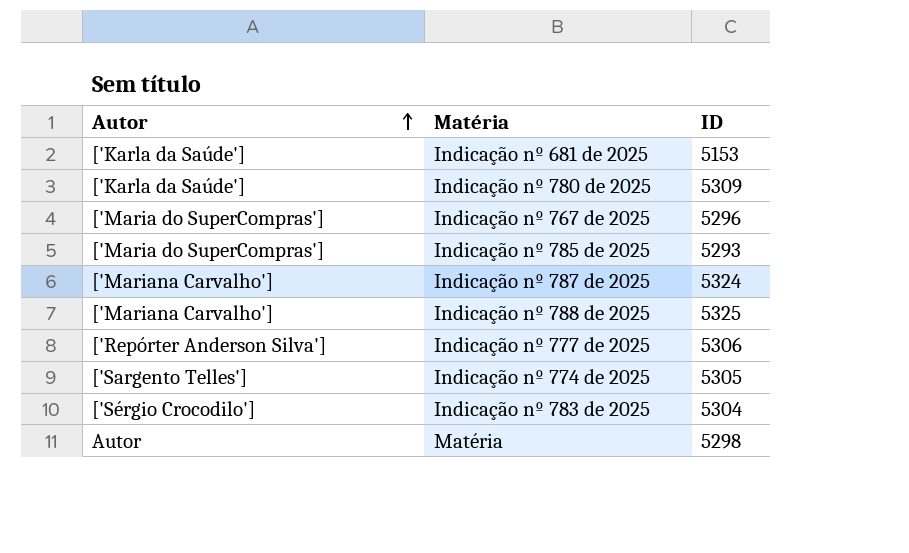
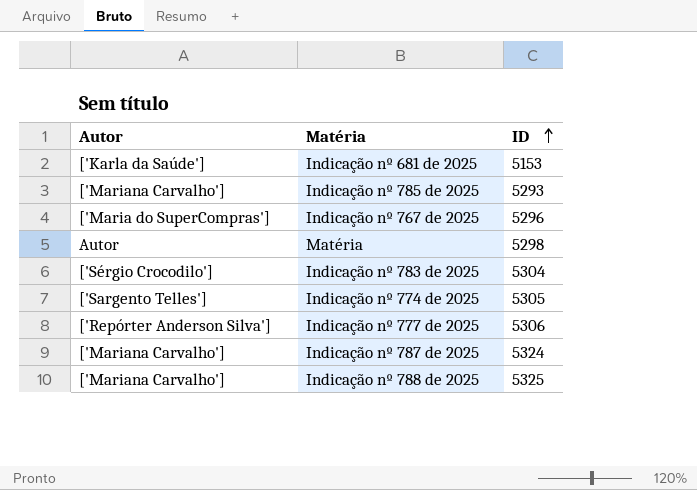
row order: Autor ascending -> ID ascending
row Indicação nº 780 de 2025: ['Karla da Saúde'] | 5309 -> none
Indicação nº 785 de 2025 | Autor: ['Maria do SuperCompras'] -> ['Mariana Carvalho']

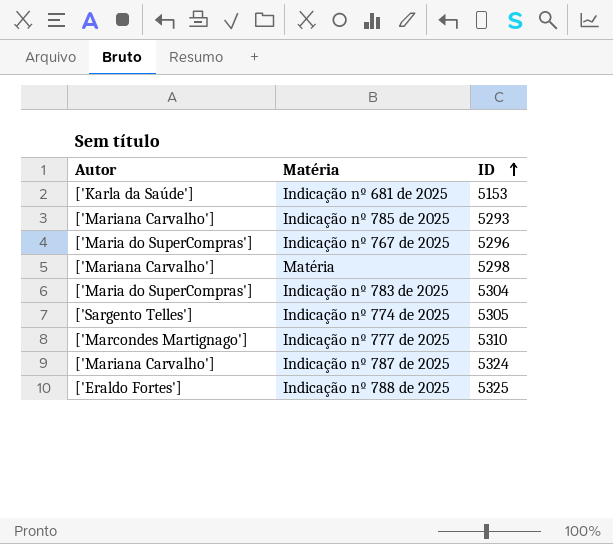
Matéria | Autor: Autor -> ['Mariana Carvalho']
Indicação nº 783 de 2025 | Autor: ['Sérgio Crocodilo'] -> ['Maria do SuperCompras']
Indicação nº 777 de 2025 | Autor: ['Repórter Anderson Silva'] -> ['Marcondes Martignago']
Indicação nº 777 de 2025 | ID: 5306 -> 5310
Indicação nº 788 de 2025 | Autor: ['Mariana Carvalho'] -> ['Eraldo Fortes']

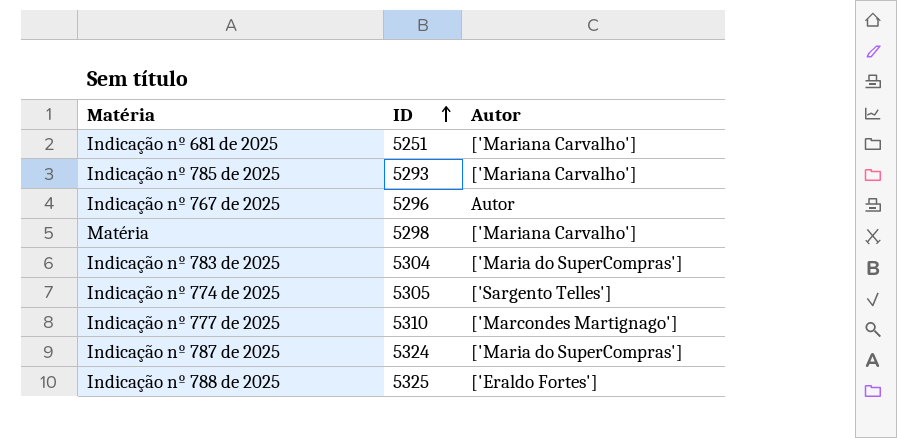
column Autor | position: 1 -> 3
Indicação nº 681 de 2025 | ID: 5153 -> 5251
Indicação nº 681 de 2025 | Autor: ['Karla da Saúde'] -> ['Mariana Carvalho']
Indicação nº 767 de 2025 | Autor: ['Maria do SuperCompras'] -> Autor
Indicação nº 787 de 2025 | Autor: ['Mariana Carvalho'] -> ['Maria do SuperCompras']

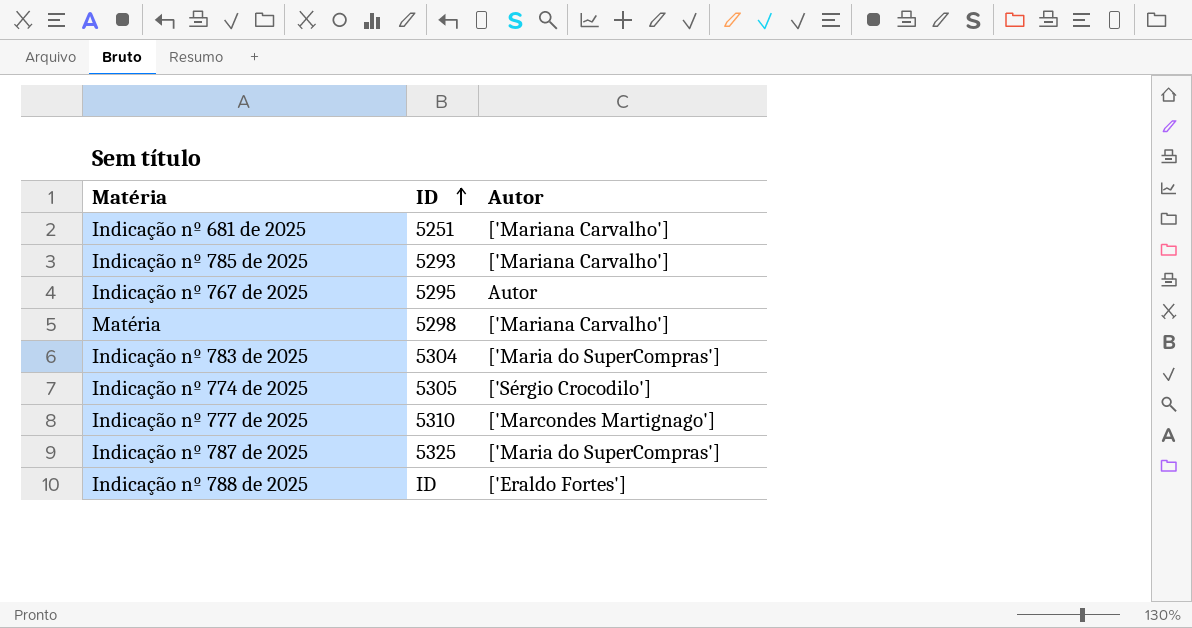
Indicação nº 767 de 2025 | ID: 5296 -> 5295
Indicação nº 774 de 2025 | Autor: ['Sargento Telles'] -> ['Sérgio Crocodilo']
Indicação nº 787 de 2025 | ID: 5324 -> 5325
Indicação nº 788 de 2025 | ID: 5325 -> ID

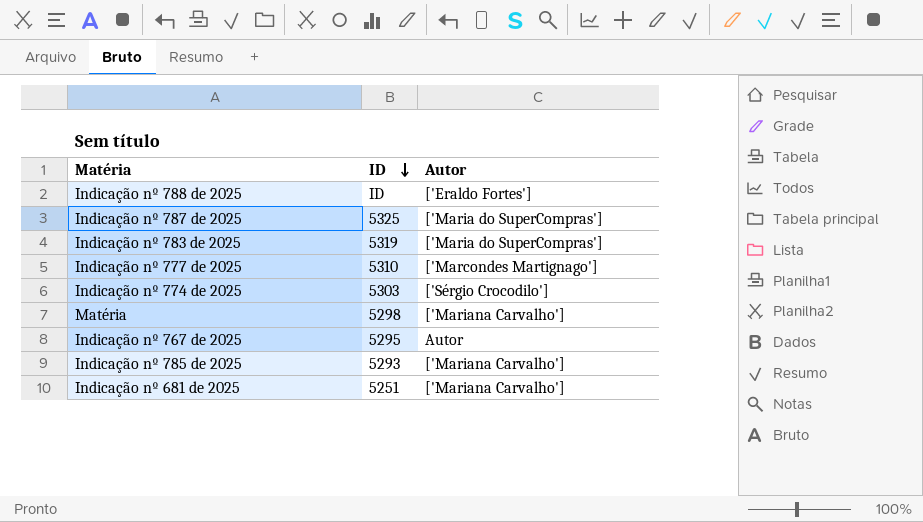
row order: ID ascending -> ID descending
Indicação nº 783 de 2025 | ID: 5304 -> 5319
Indicação nº 774 de 2025 | ID: 5305 -> 5303

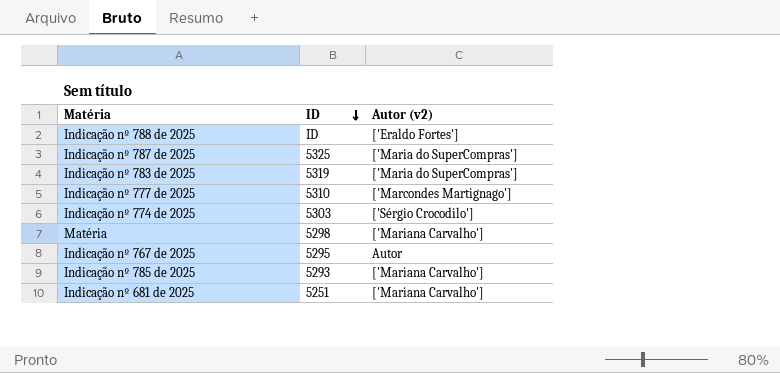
column name: Autor -> Autor (v2)

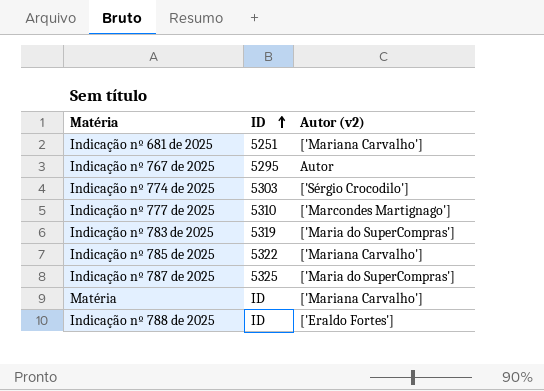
row order: ID descending -> ID ascending
Indicação nº 785 de 2025 | ID: 5293 -> 5322
Matéria | ID: 5298 -> ID

